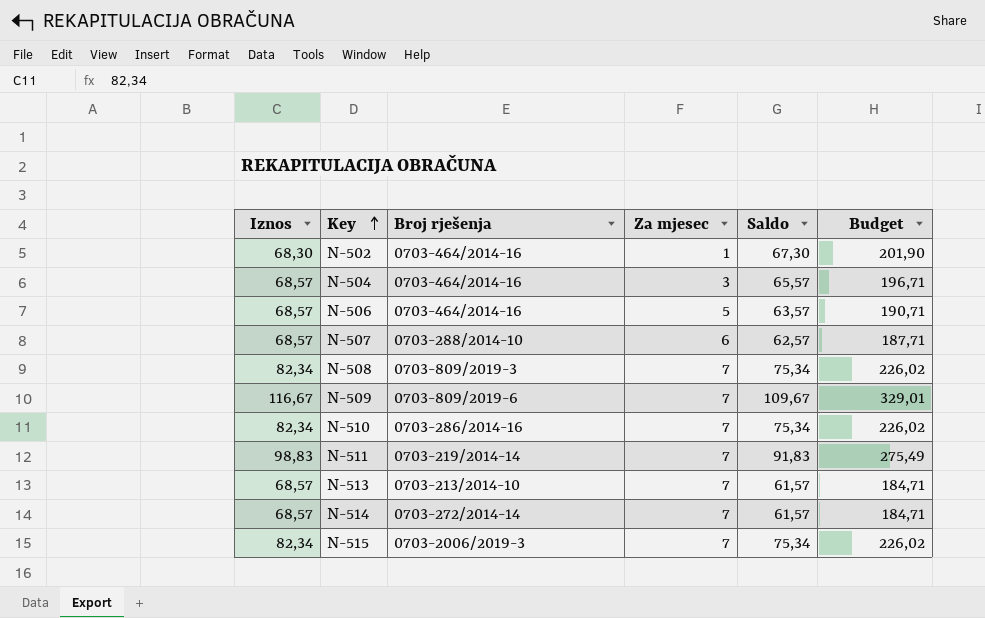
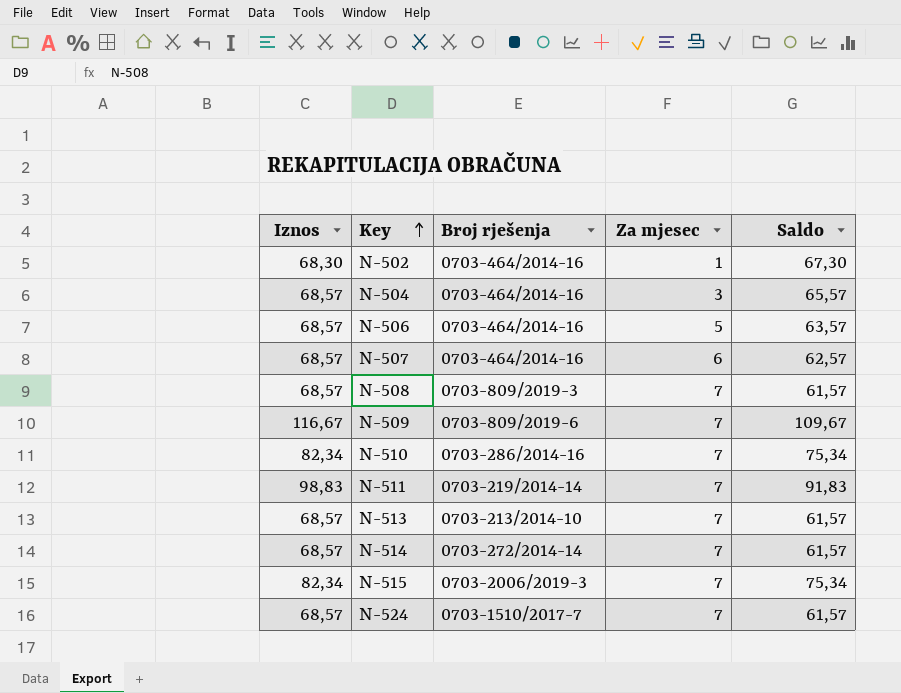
column Budget | formula: [Saldo] * 3 -> none
N-507 | Broj rješenja: 0703-288/2014-10 -> 0703-464/2014-16
N-508 | Iznos: 82,34 -> 68,57
N-508 | Saldo: 75,34 -> 61,57
row N-524: none -> 68,57 | 0703-1510/2017-7 | 7 | 61,57

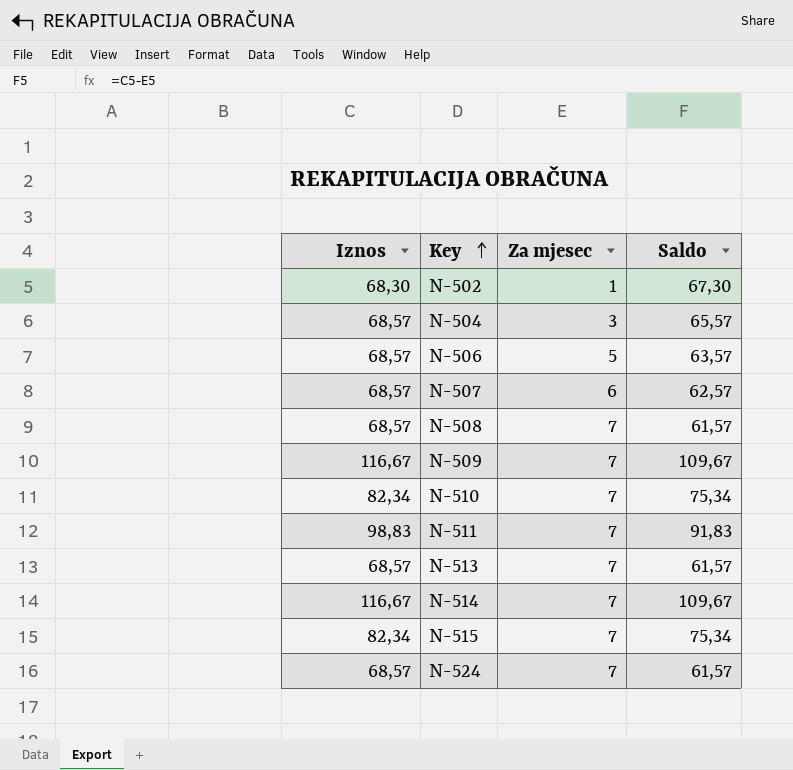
column Broj rješenja | position: 3 -> none
N-514 | Iznos: 68,57 -> 116,67
N-514 | Saldo: 61,57 -> 109,67

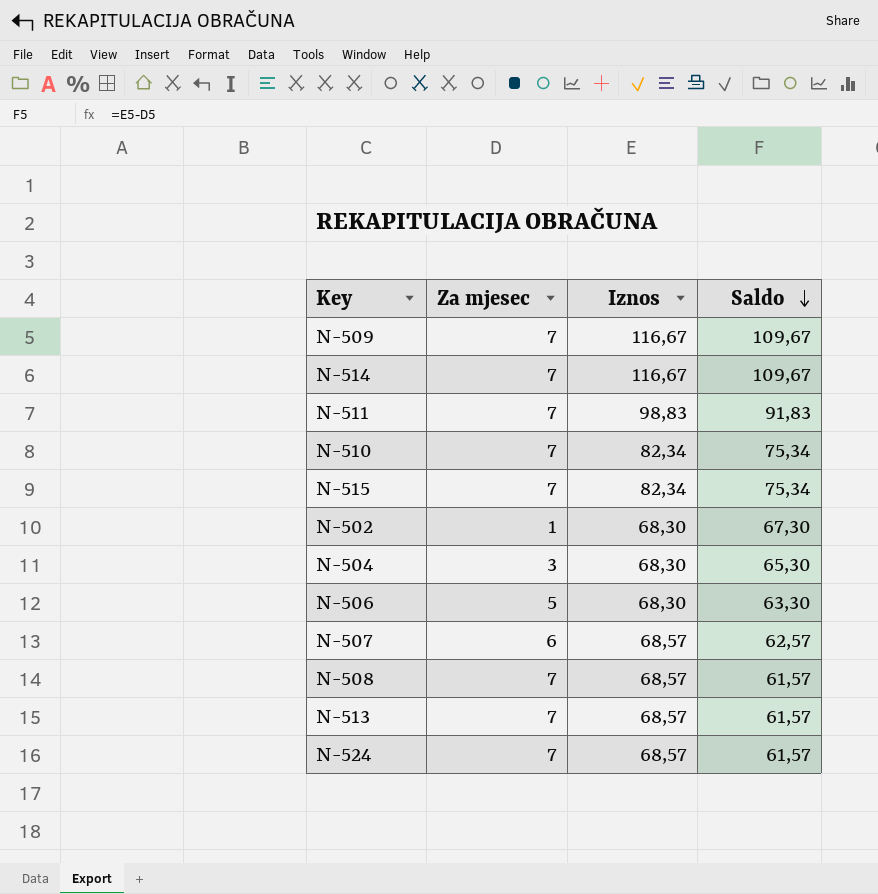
row order: Key ascending -> Saldo descending
column Iznos | position: 1 -> 3
N-504 | Iznos: 68,57 -> 68,30
N-504 | Saldo: 65,57 -> 65,30
N-506 | Iznos: 68,57 -> 68,30
N-506 | Saldo: 63,57 -> 63,30

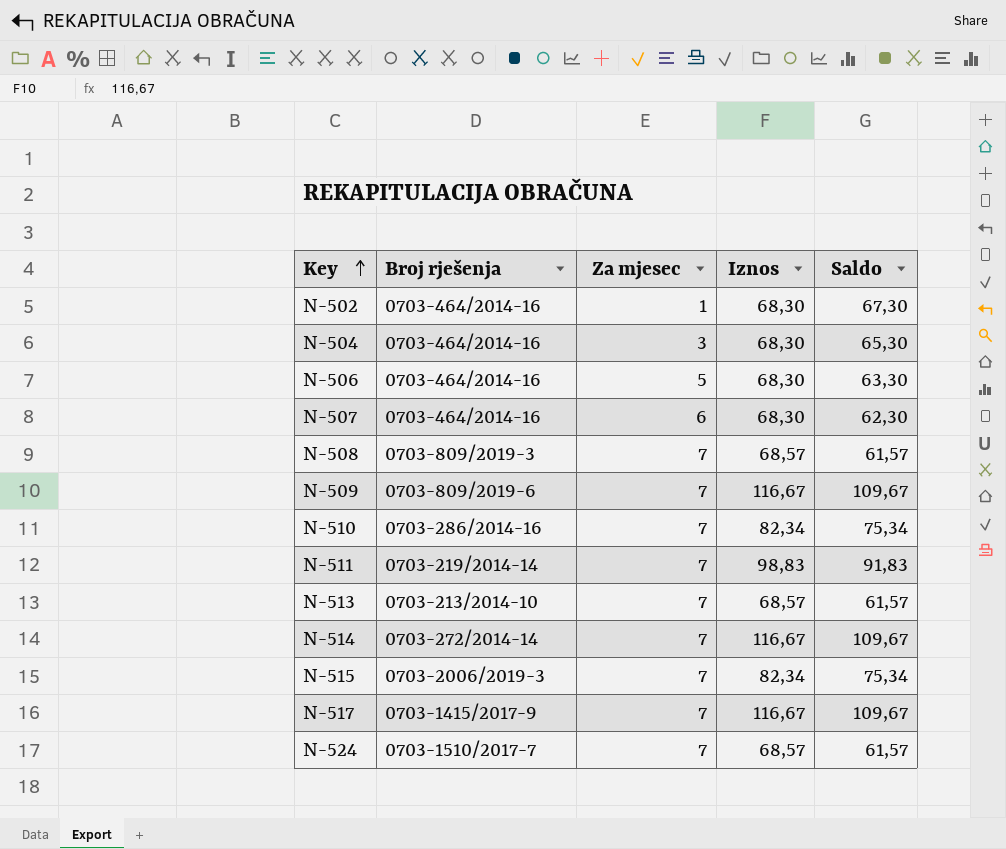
row order: Saldo descending -> Key ascending
column Broj rješenja | position: none -> 2
N-507 | Iznos: 68,57 -> 68,30
N-507 | Saldo: 62,57 -> 62,30
row N-517: none -> 0703-1415/2017-9 | 7 | 116,67 | 109,67

